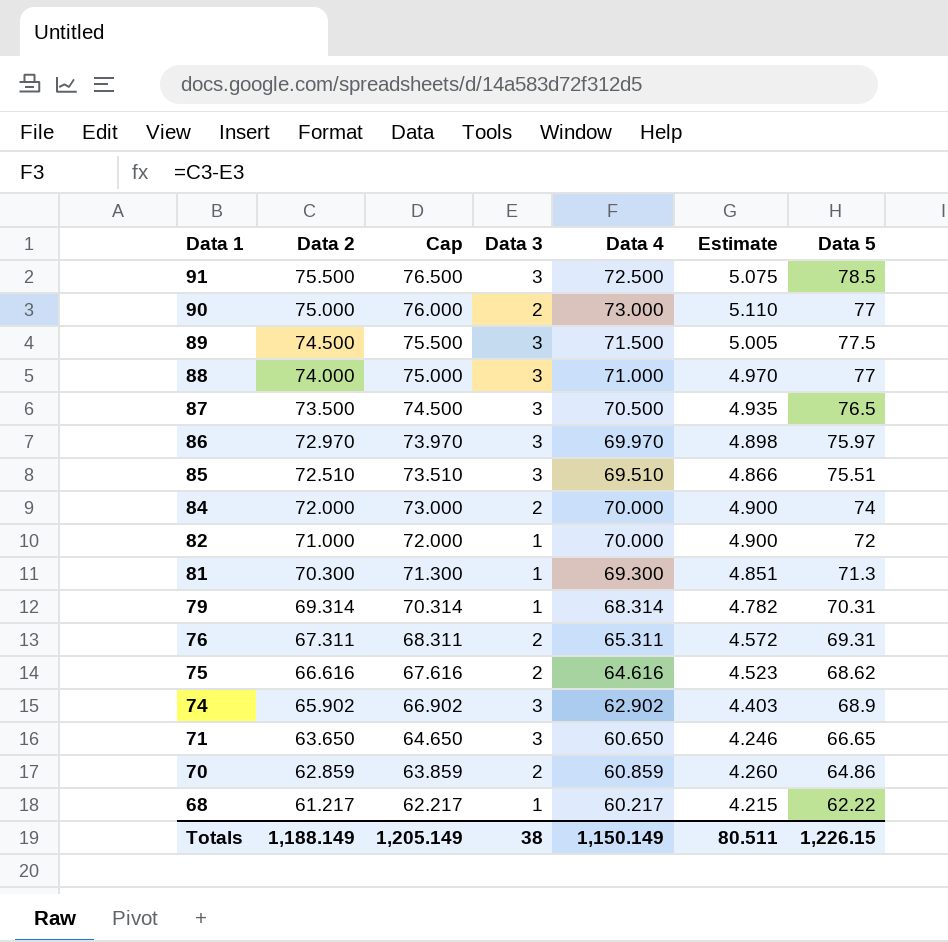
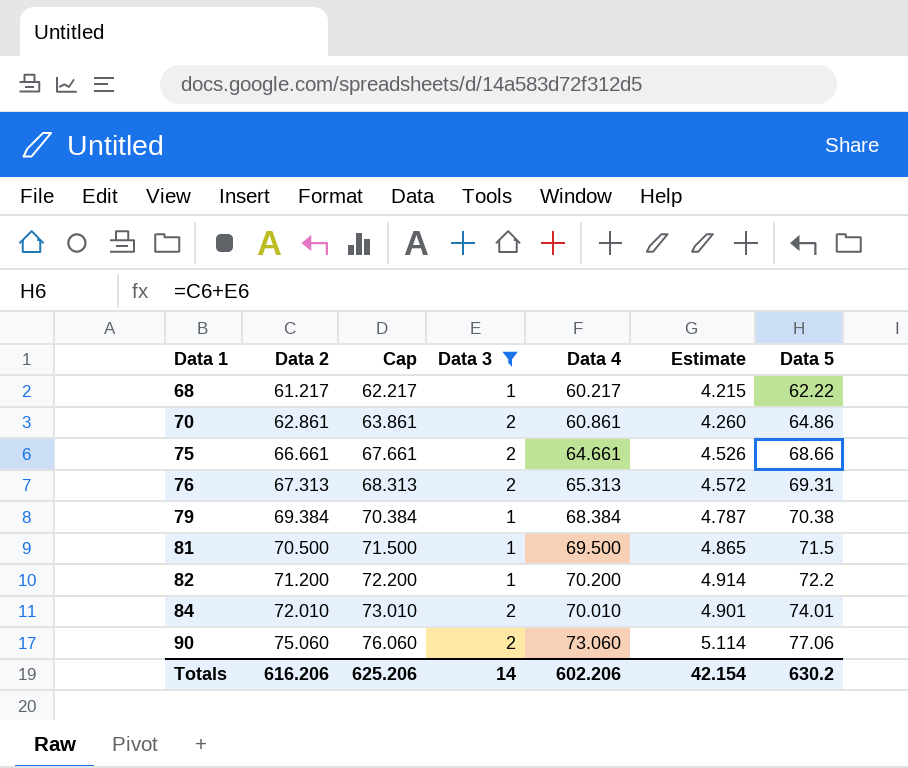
filter: none -> Data 3 != 3
row order: Data 1 descending -> Data 1 ascending
70 | Data 2: 62.859 -> 62.861
70 | Cap: 63.859 -> 63.861
70 | Data 4: 60.859 -> 60.861
75 | Data 2: 66.616 -> 66.661
75 | Cap: 67.616 -> 67.661
75 | Data 4: 64.616 -> 64.661
75 | Estimate: 4.523 -> 4.526
75 | Data 5: 68.62 -> 68.66
76 | Data 2: 67.311 -> 67.313
76 | Cap: 68.311 -> 68.313
76 | Data 4: 65.311 -> 65.313
79 | Data 2: 69.314 -> 69.384
79 | Cap: 70.314 -> 70.384
79 | Data 4: 68.314 -> 68.384
79 | Estimate: 4.782 -> 4.787
79 | Data 5: 70.31 -> 70.38
81 | Data 2: 70.300 -> 70.500
81 | Cap: 71.300 -> 71.500
81 | Data 4: 69.300 -> 69.500
81 | Estimate: 4.851 -> 4.865
81 | Data 5: 71.3 -> 71.5
82 | Data 2: 71.000 -> 71.200
82 | Cap: 72.000 -> 72.200
82 | Data 4: 70.000 -> 70.200
82 | Estimate: 4.900 -> 4.914
82 | Data 5: 72 -> 72.2
84 | Data 2: 72.000 -> 72.010
84 | Cap: 73.000 -> 73.010
84 | Data 4: 70.000 -> 70.010
84 | Estimate: 4.900 -> 4.901
84 | Data 5: 74 -> 74.01
90 | Data 2: 75.000 -> 75.060
90 | Cap: 76.000 -> 76.060
90 | Data 4: 73.000 -> 73.060
90 | Estimate: 5.110 -> 5.114
90 | Data 5: 77 -> 77.06
Totals | Data 2: 1,188.149 -> 616.206
Totals | Cap: 1,205.149 -> 625.206
Totals | Data 3: 38 -> 14
Totals | Data 4: 1,150.149 -> 602.206
Totals | Estimate: 80.511 -> 42.154
Totals | Data 5: 1,226.15 -> 630.2

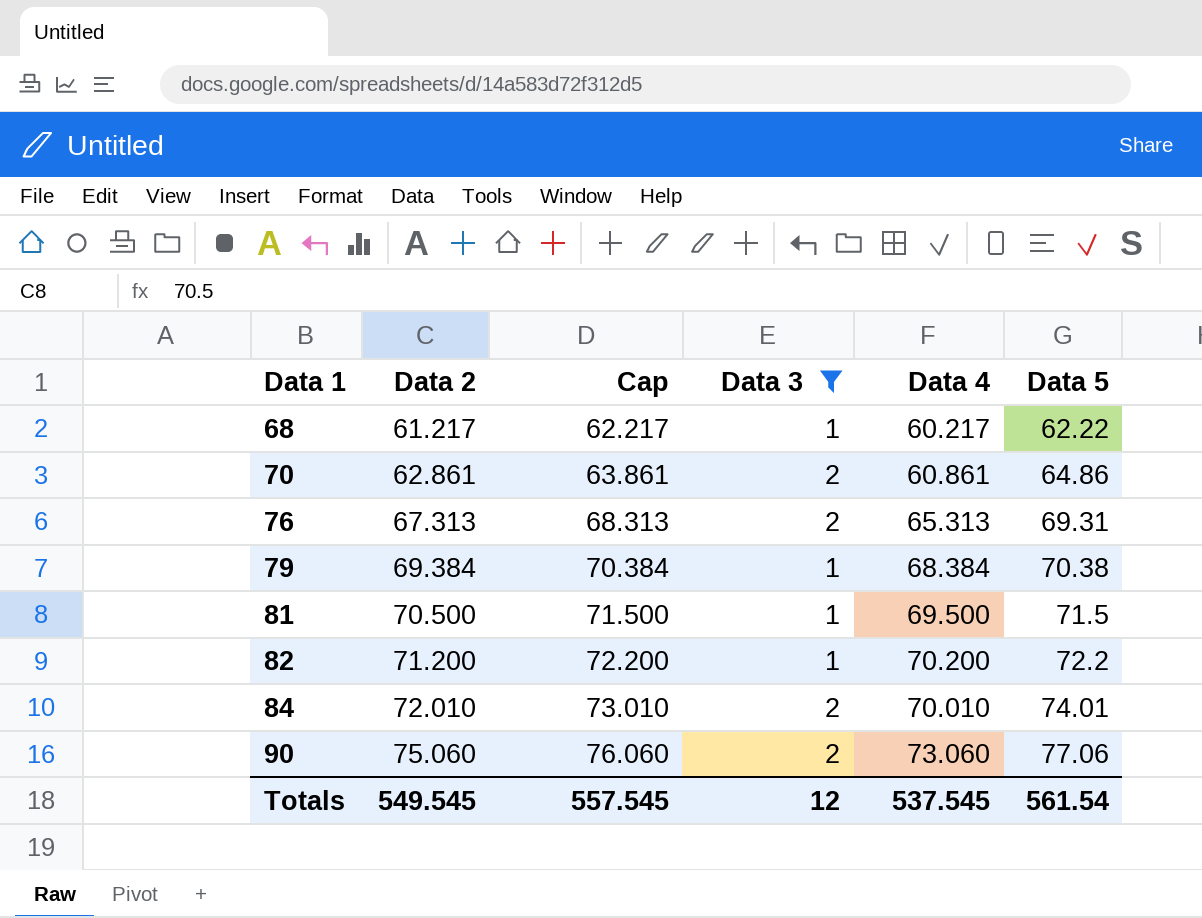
column Estimate | formula: [Data 4] * 0.07 -> none
row 75: 66.661 | 67.661 | 2 | 64.661 | 4.526 | 68.66 -> none
Totals | Data 2: 616.206 -> 549.545
Totals | Cap: 625.206 -> 557.545
Totals | Data 3: 14 -> 12
Totals | Data 4: 602.206 -> 537.545
Totals | Data 5: 630.2 -> 561.54

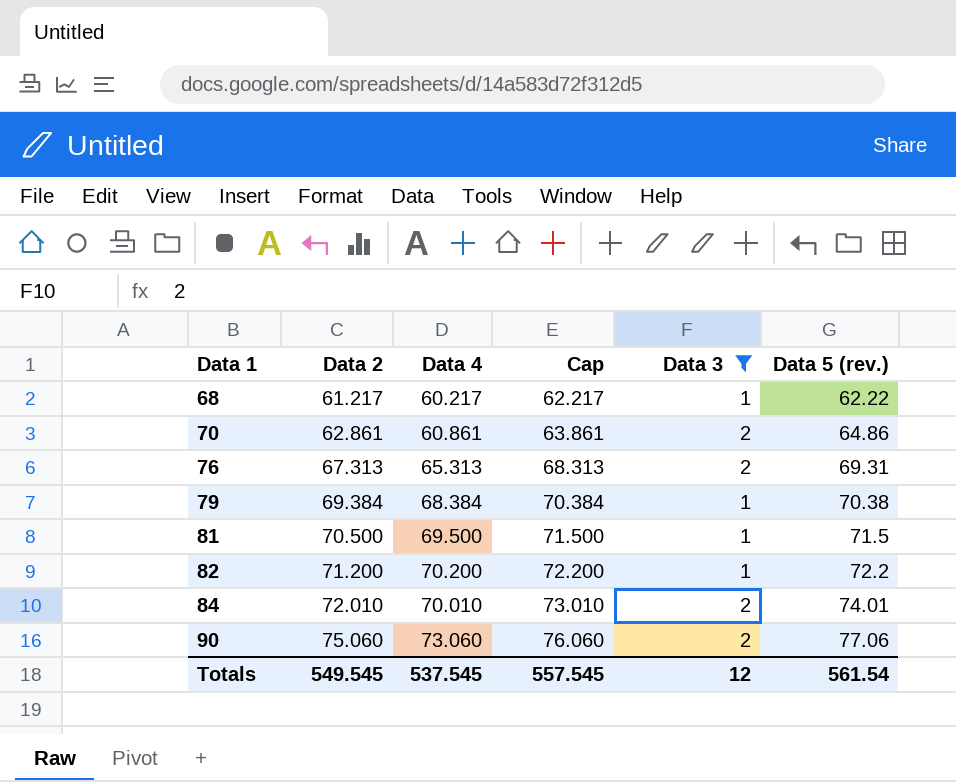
column Data 4 | position: 5 -> 3
column name: Data 5 -> Data 5 (rev.)

